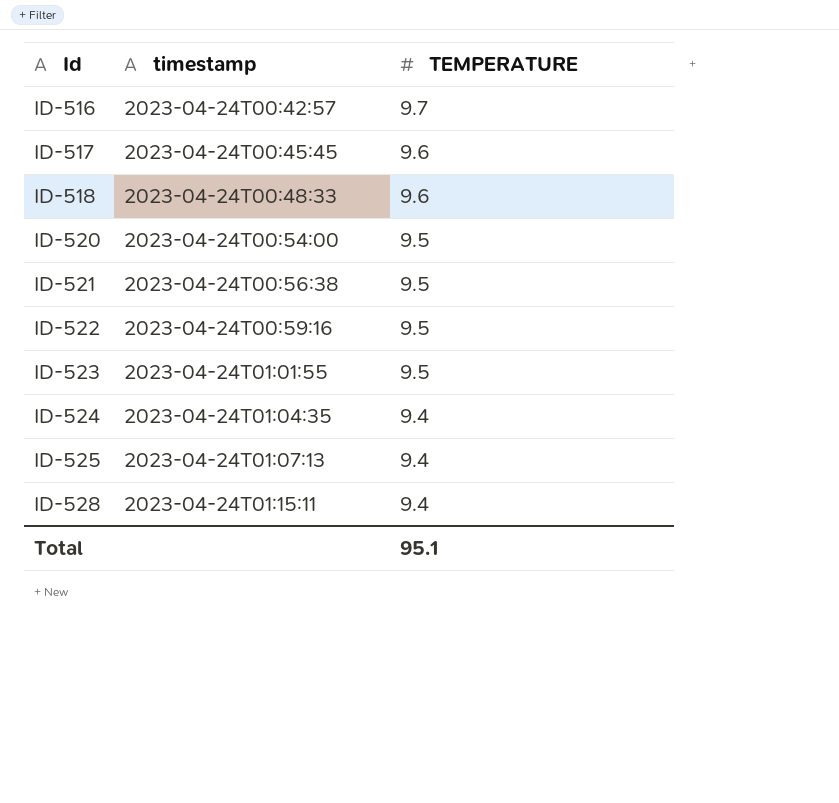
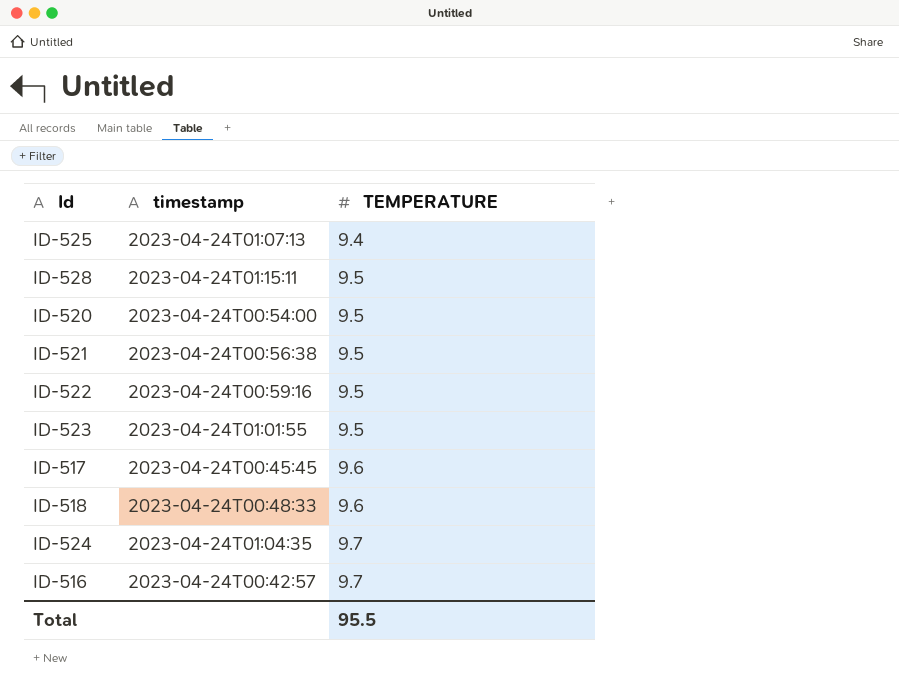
row order: Id ascending -> TEMPERATURE ascending
ID-528 | TEMPERATURE: 9.4 -> 9.5
ID-524 | TEMPERATURE: 9.4 -> 9.7
Total | TEMPERATURE: 95.1 -> 95.5

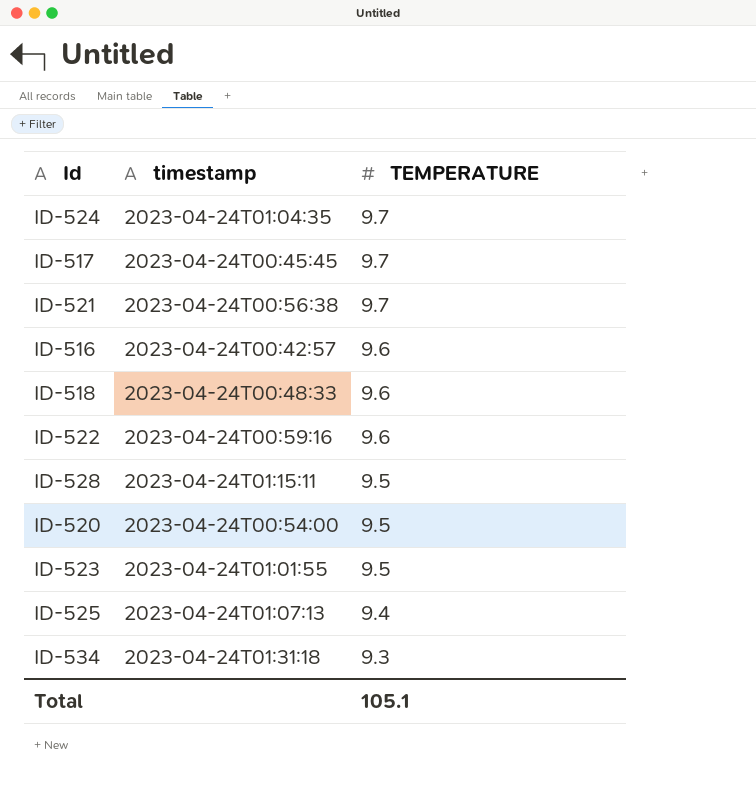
row order: TEMPERATURE ascending -> TEMPERATURE descending
ID-517 | TEMPERATURE: 9.6 -> 9.7
ID-521 | TEMPERATURE: 9.5 -> 9.7
ID-516 | TEMPERATURE: 9.7 -> 9.6
ID-522 | TEMPERATURE: 9.5 -> 9.6
row ID-534: none -> 2023-04-24T01:31:18 | 9.3
Total | TEMPERATURE: 95.5 -> 105.1

